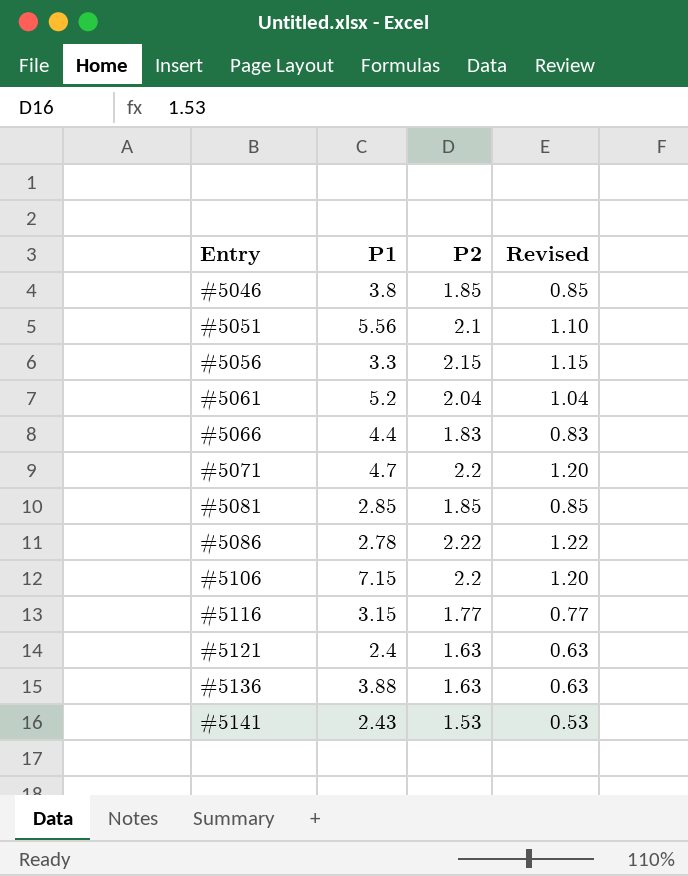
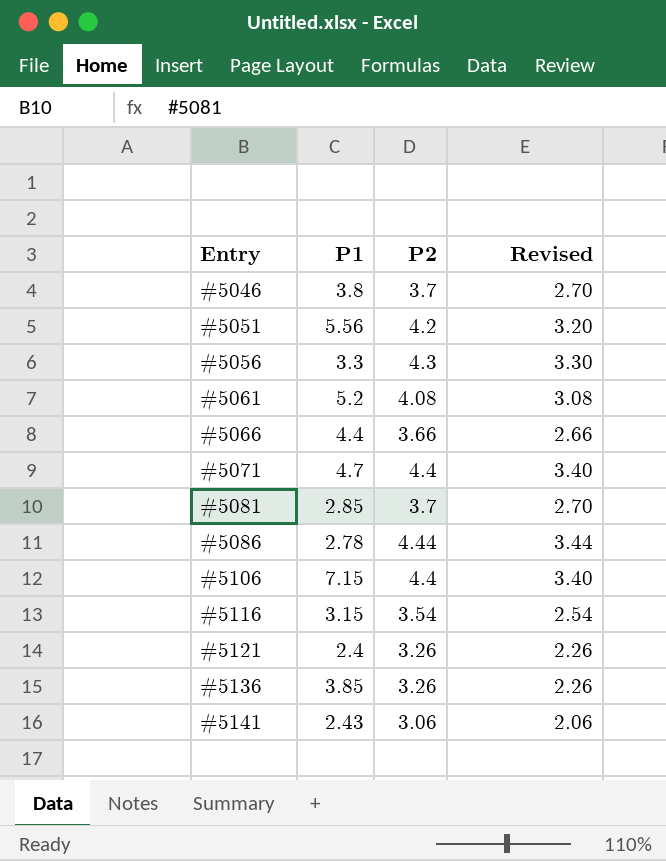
#5046 | P2: 1.85 -> 3.7
#5046 | Revised: 0.85 -> 2.70
#5051 | P2: 2.1 -> 4.2
#5051 | Revised: 1.10 -> 3.20
#5056 | P2: 2.15 -> 4.3
#5056 | Revised: 1.15 -> 3.30
#5061 | P2: 2.04 -> 4.08
#5061 | Revised: 1.04 -> 3.08
#5066 | P2: 1.83 -> 3.66
#5066 | Revised: 0.83 -> 2.66
#5071 | P2: 2.2 -> 4.4
#5071 | Revised: 1.20 -> 3.40
#5081 | P2: 1.85 -> 3.7
#5081 | Revised: 0.85 -> 2.70
#5086 | P2: 2.22 -> 4.44
#5086 | Revised: 1.22 -> 3.44
#5106 | P2: 2.2 -> 4.4
#5106 | Revised: 1.20 -> 3.40
#5116 | P2: 1.77 -> 3.54
#5116 | Revised: 0.77 -> 2.54
#5121 | P2: 1.63 -> 3.26
#5121 | Revised: 0.63 -> 2.26
#5136 | P1: 3.88 -> 3.85
#5136 | P2: 1.63 -> 3.26
#5136 | Revised: 0.63 -> 2.26
#5141 | P2: 1.53 -> 3.06
#5141 | Revised: 0.53 -> 2.06

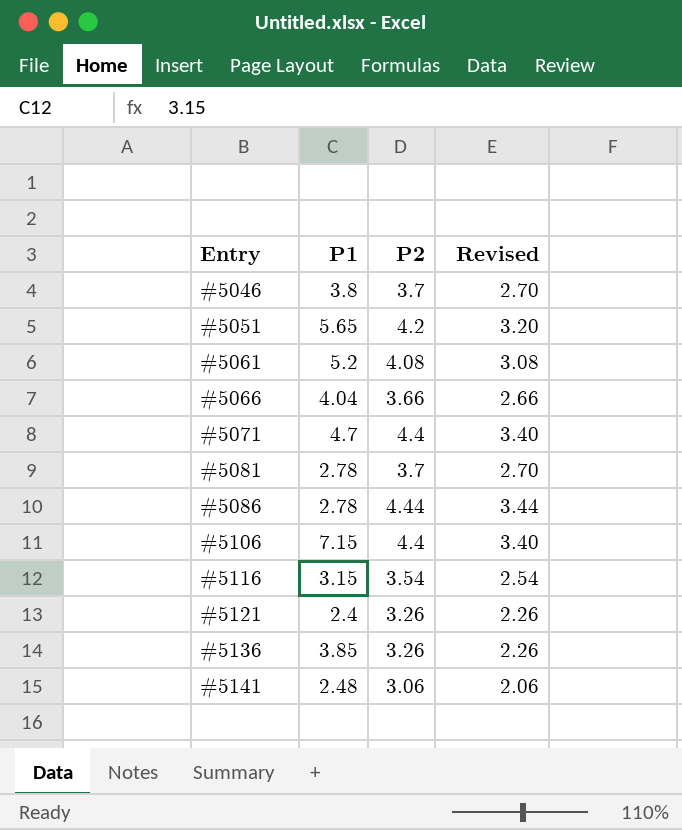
row #5056: 3.3 | 4.3 | 3.30 -> none
#5051 | P1: 5.56 -> 5.65
#5066 | P1: 4.4 -> 4.04
#5081 | P1: 2.85 -> 2.78
#5141 | P1: 2.43 -> 2.48

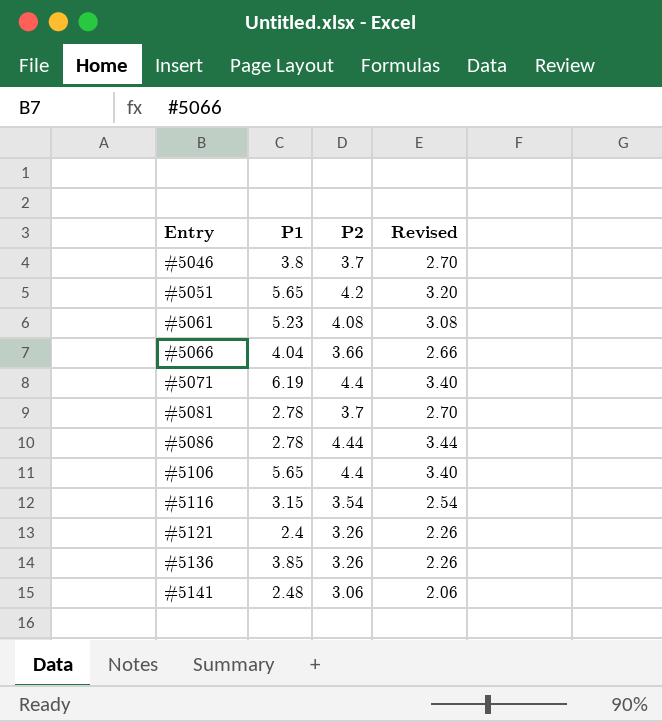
#5061 | P1: 5.2 -> 5.23
#5071 | P1: 4.7 -> 6.19
#5106 | P1: 7.15 -> 5.65

